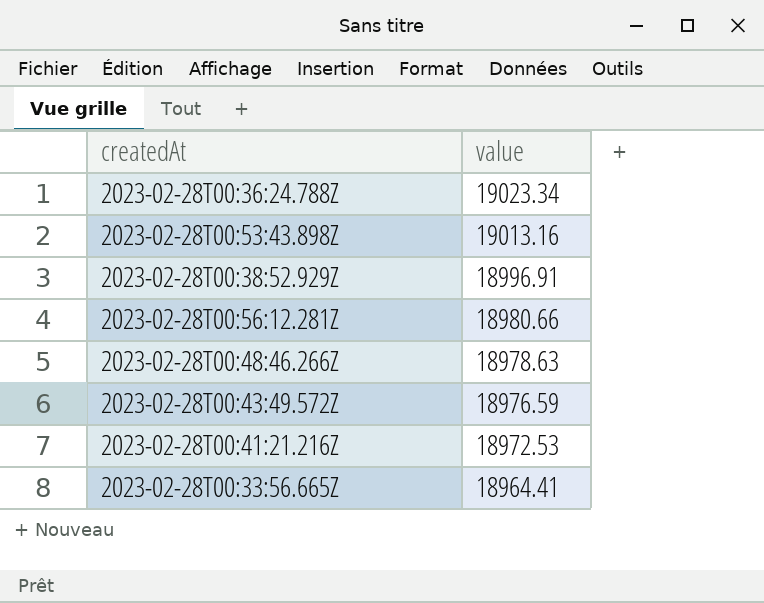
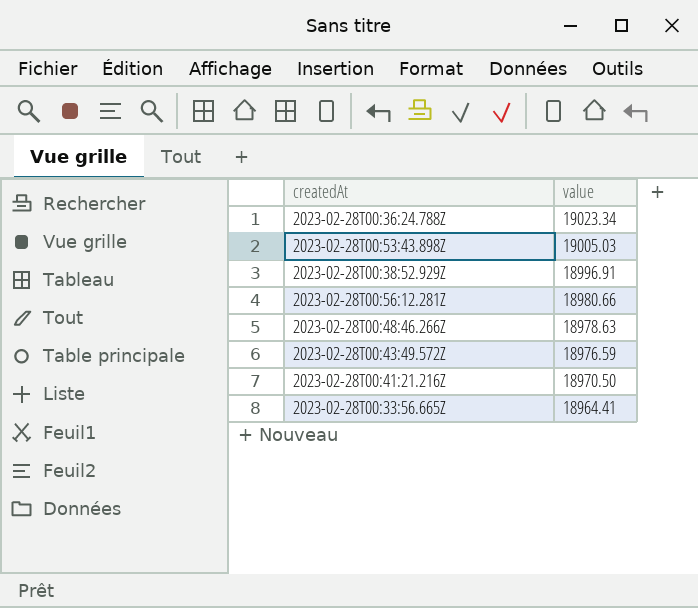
2023-02-28T00:53:43.898Z | value: 19013.16 -> 19005.03
2023-02-28T00:41:21.216Z | value: 18972.53 -> 18970.50

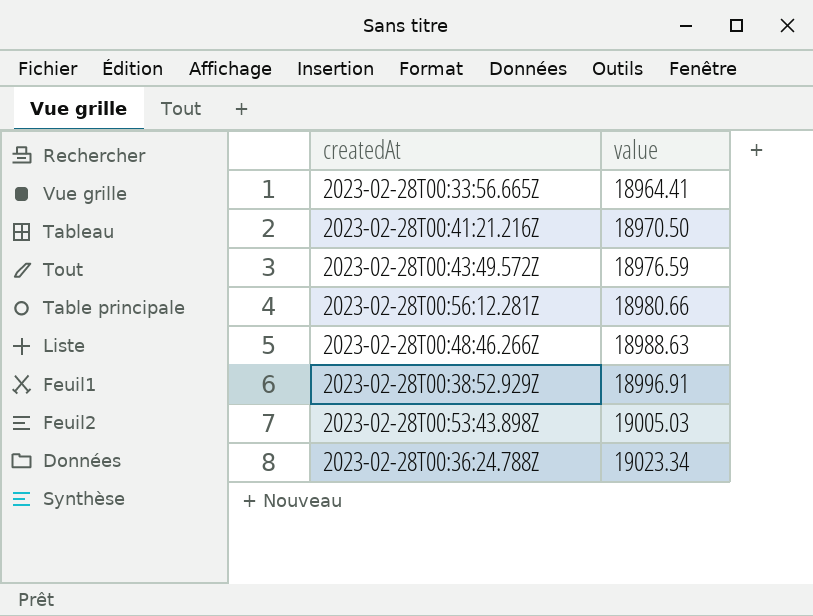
row order: value descending -> value ascending
2023-02-28T00:48:46.266Z | value: 18978.63 -> 18988.63

